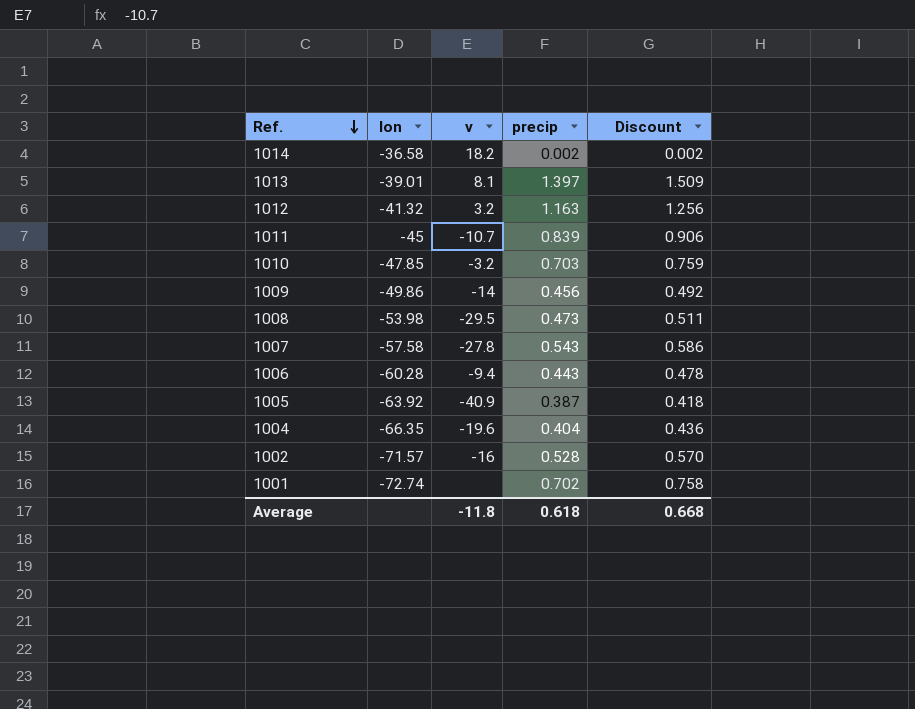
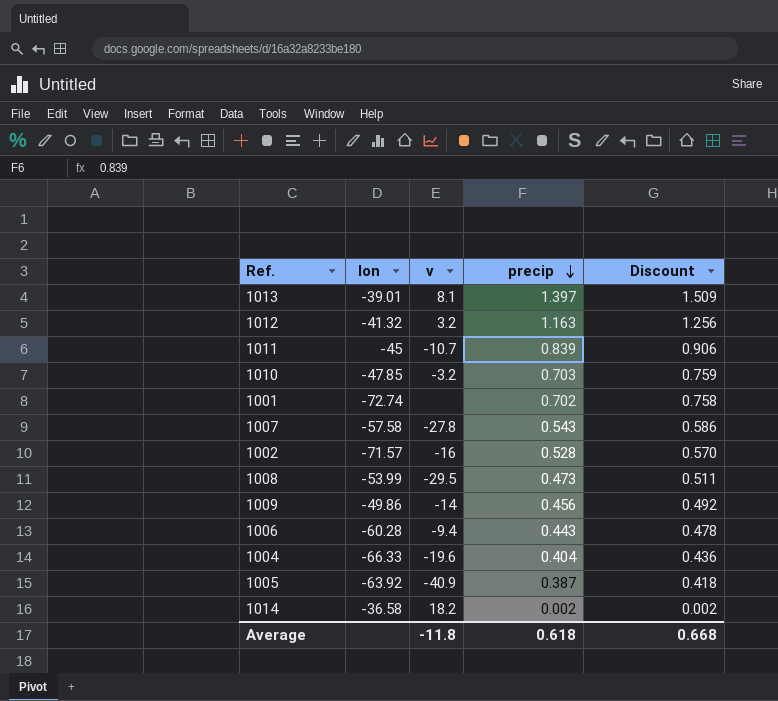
row order: Ref. descending -> precip descending
1008 | lon: -53.98 -> -53.99
1004 | lon: -66.35 -> -66.33

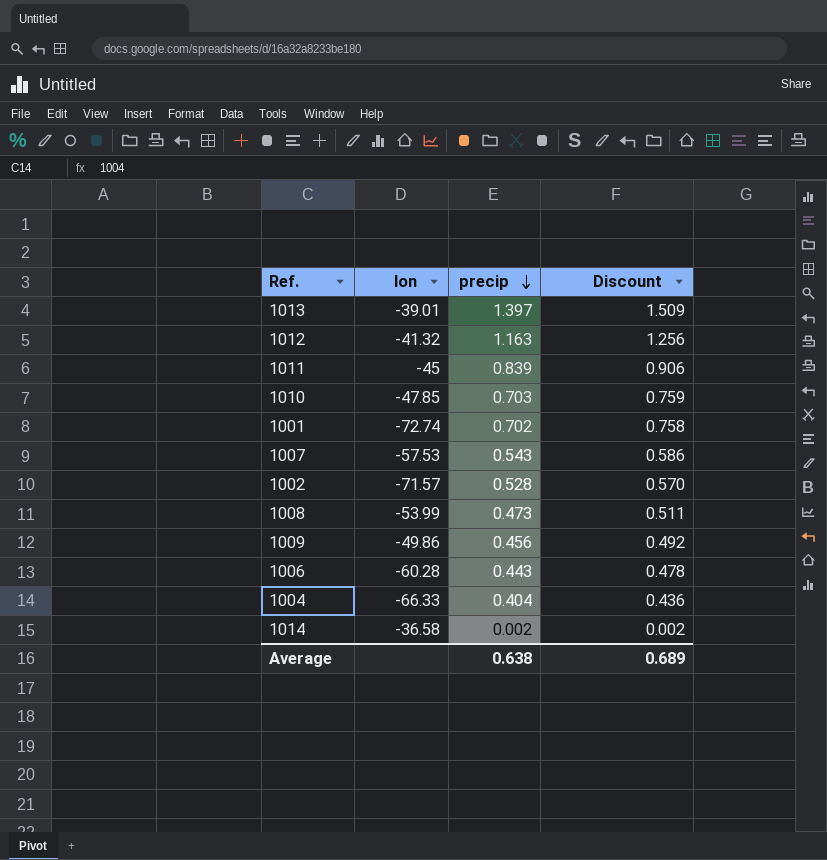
column v | position: 3 -> none
row 1005: -63.92 | -40.9 | 0.387 | 0.418 -> none
1007 | lon: -57.58 -> -57.53
Average | precip: 0.618 -> 0.638
Average | Discount: 0.668 -> 0.689

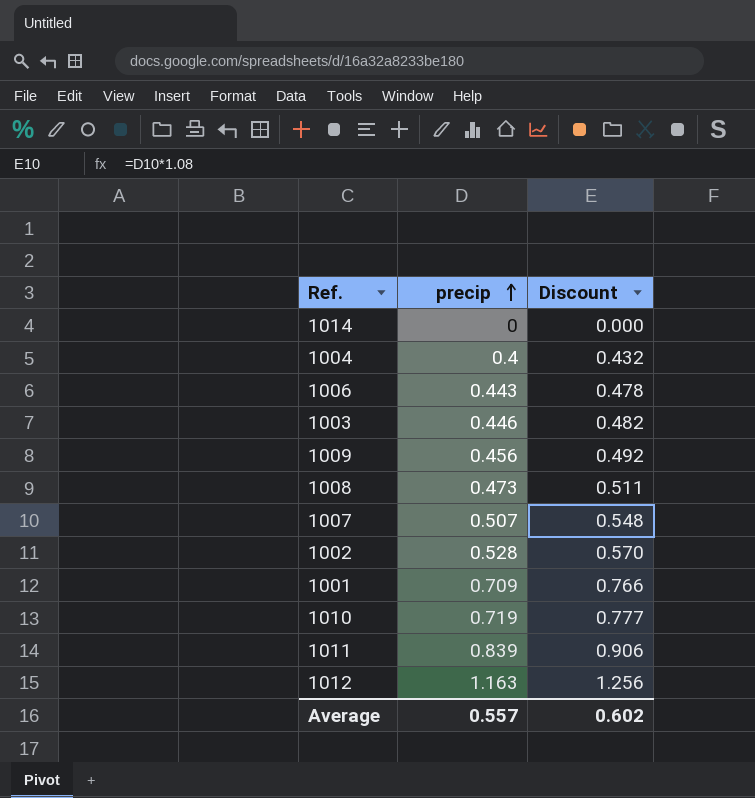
row order: precip descending -> precip ascending
column lon | position: 2 -> none
row 1013: -39.01 | 1.397 | 1.509 -> none
1014 | precip: 0.002 -> 0
1014 | Discount: 0.002 -> 0.000
1004 | precip: 0.404 -> 0.4
1004 | Discount: 0.436 -> 0.432
row 1003: none -> 0.446 | 0.482
1007 | precip: 0.543 -> 0.507
1007 | Discount: 0.586 -> 0.548
1001 | precip: 0.702 -> 0.709
1001 | Discount: 0.758 -> 0.766
1010 | precip: 0.703 -> 0.719
1010 | Discount: 0.759 -> 0.777
Average | precip: 0.638 -> 0.557
Average | Discount: 0.689 -> 0.602

